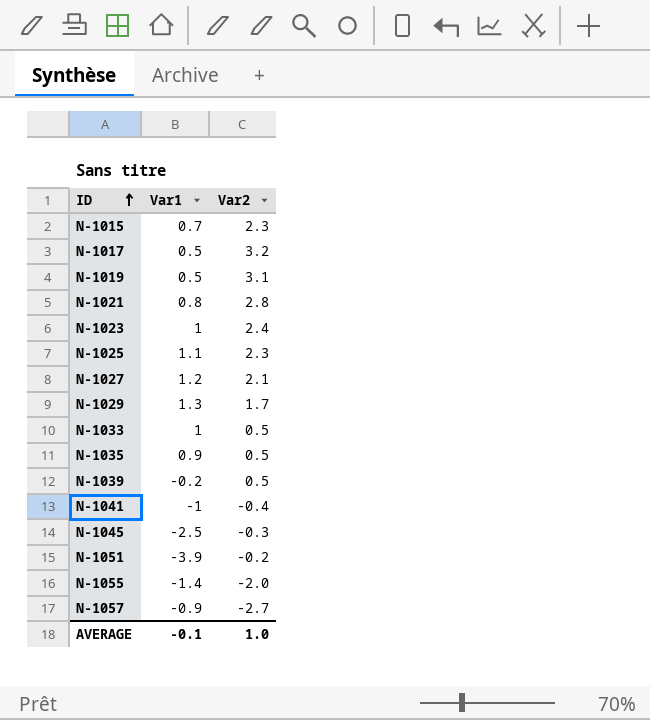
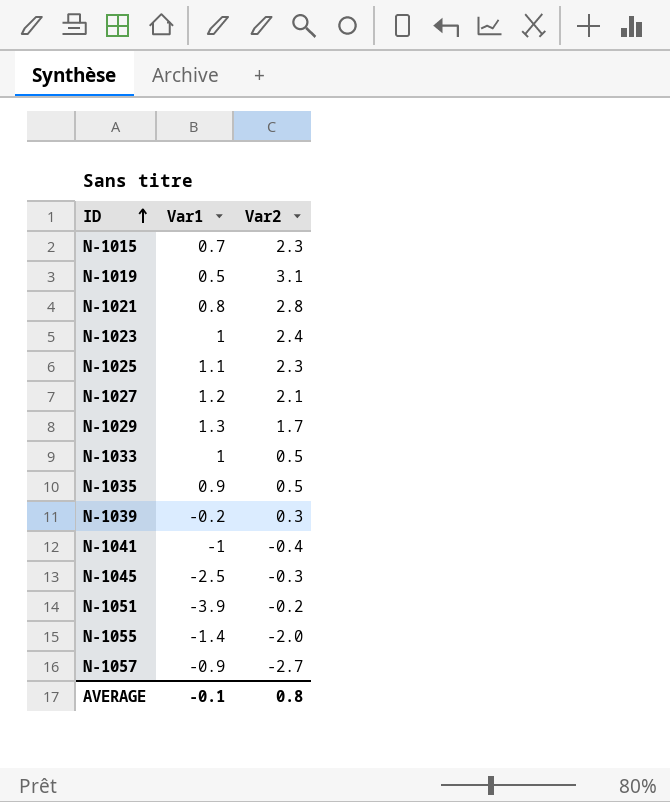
row N-1017: 0.5 | 3.2 -> none
N-1039 | Var2: 0.5 -> 0.3
AVERAGE | Var2: 1.0 -> 0.8

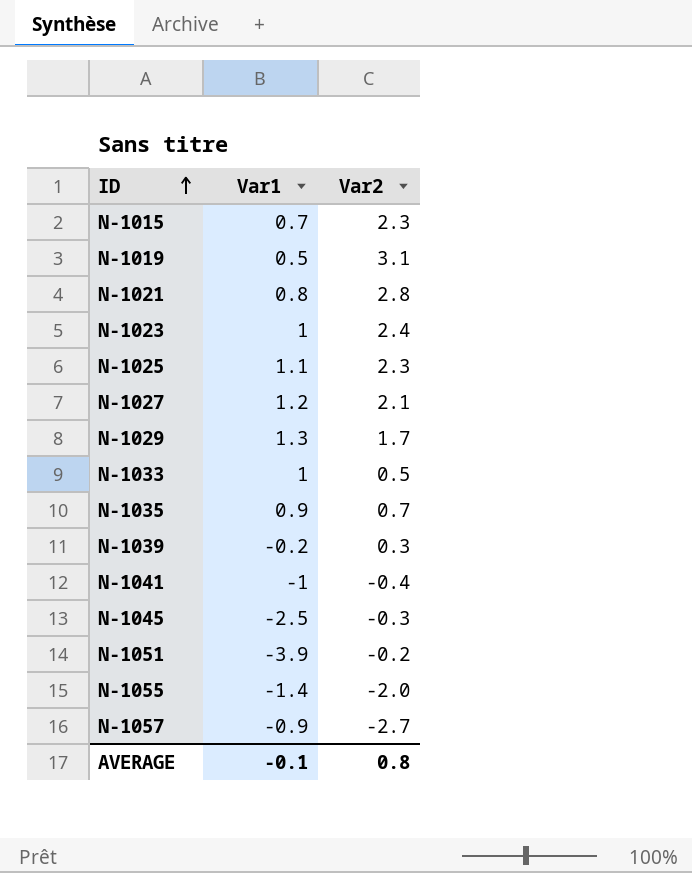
N-1035 | Var2: 0.5 -> 0.7

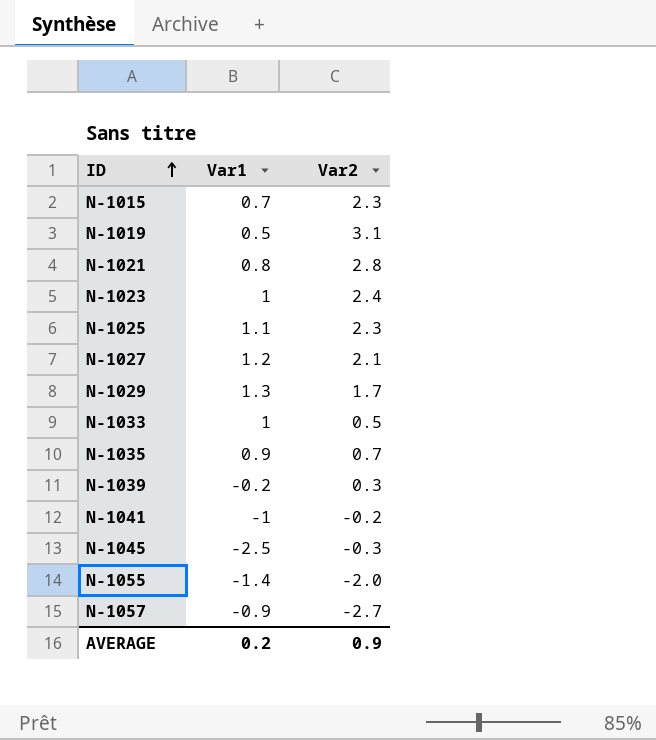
row N-1051: -3.9 | -0.2 -> none
N-1041 | Var2: -0.4 -> -0.2
AVERAGE | Var1: -0.1 -> 0.2
AVERAGE | Var2: 0.8 -> 0.9

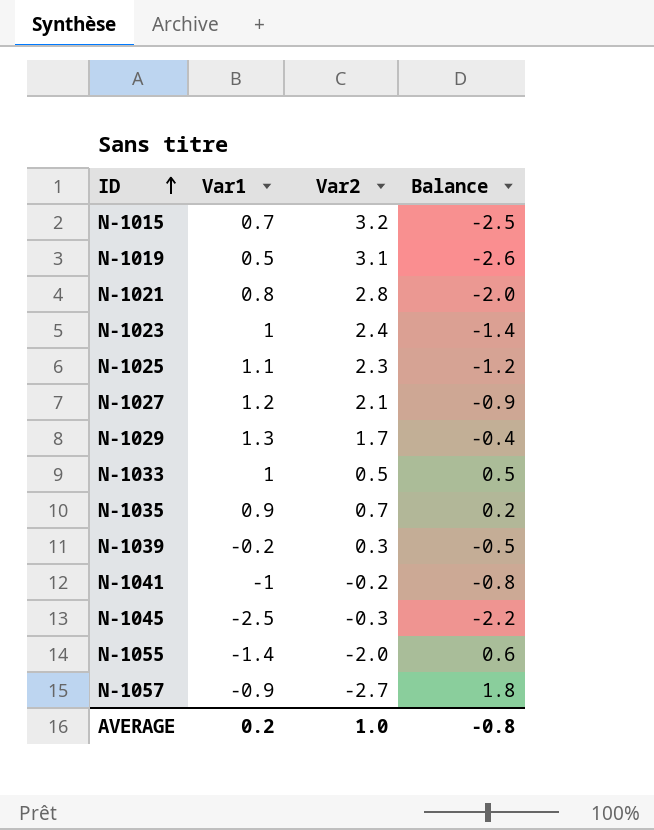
column Balance | formula: none -> [Var1] - [Var2]
N-1015 | Var2: 2.3 -> 3.2
AVERAGE | Var2: 0.9 -> 1.0

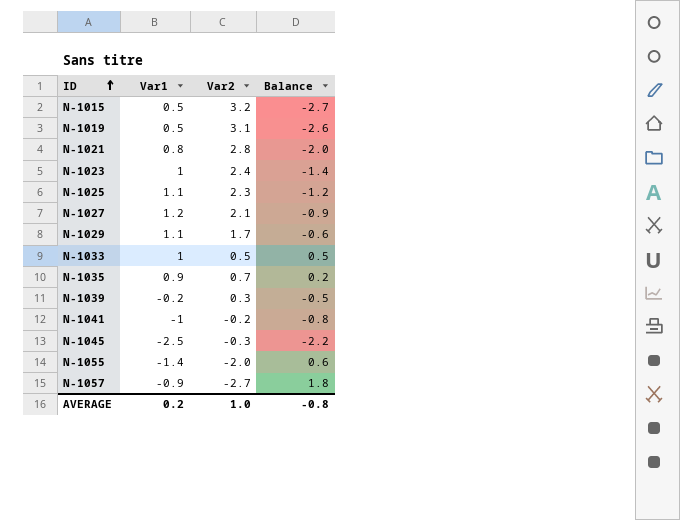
N-1015 | Var1: 0.7 -> 0.5
N-1015 | Balance: -2.5 -> -2.7
N-1029 | Var1: 1.3 -> 1.1
N-1029 | Balance: -0.4 -> -0.6

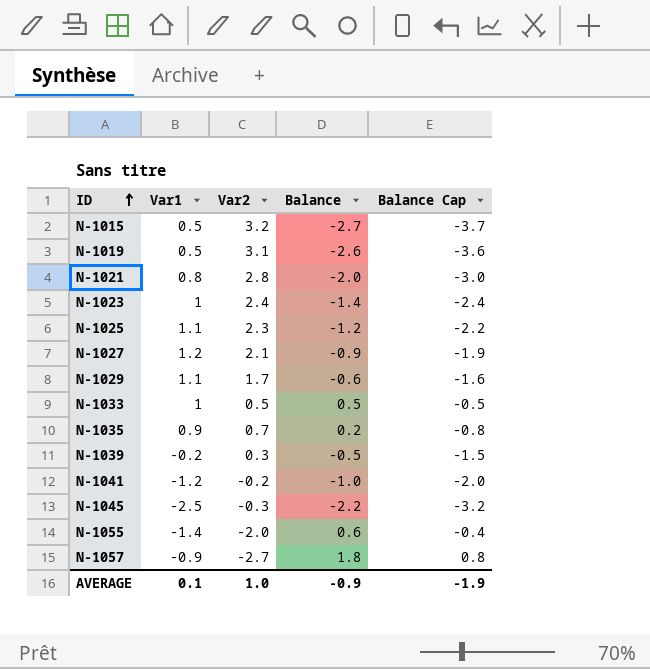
column Balance Cap | formula: none -> [Balance] - 1
N-1041 | Var1: -1 -> -1.2
N-1041 | Balance: -0.8 -> -1.0
AVERAGE | Var1: 0.2 -> 0.1
AVERAGE | Balance: -0.8 -> -0.9

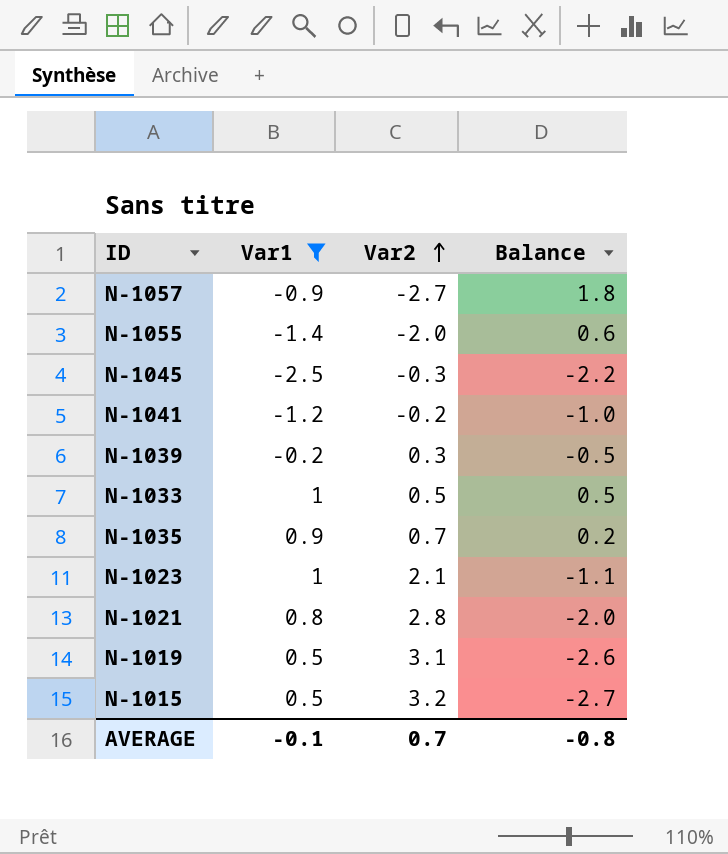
filter: none -> Var1 <= 1
row order: ID ascending -> Var2 ascending
column Balance Cap | formula: [Balance] - 1 -> none
N-1023 | Var2: 2.4 -> 2.1
N-1023 | Balance: -1.4 -> -1.1
AVERAGE | Var1: 0.1 -> -0.1
AVERAGE | Var2: 1.0 -> 0.7
AVERAGE | Balance: -0.9 -> -0.8

